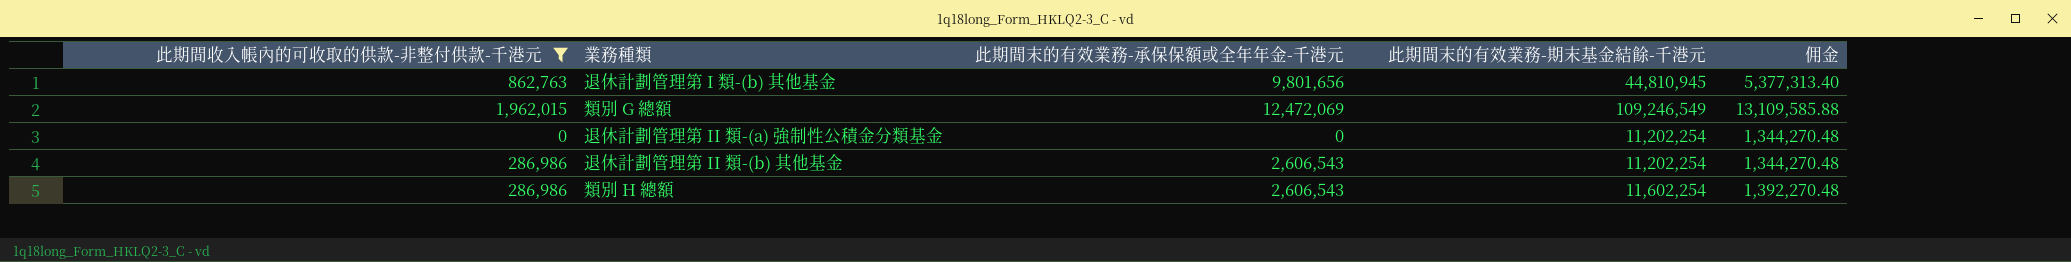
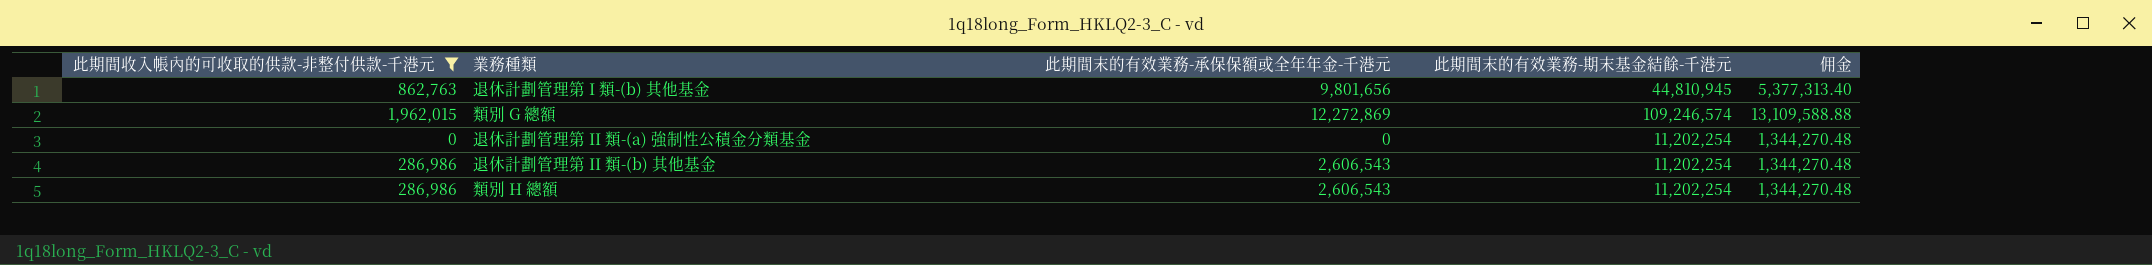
類別 G 總額 | 此期間末的有效業務-承保保額或全年年金-千港元: 12,472,069 -> 12,272,869
類別 G 總額 | 此期間末的有效業務-期末基金結餘-千港元: 109,246,549 -> 109,246,574
類別 G 總額 | 佣金: 13,109,585.88 -> 13,109,588.88
類別 H 總額 | 此期間末的有效業務-期末基金結餘-千港元: 11,602,254 -> 11,202,254
類別 H 總額 | 佣金: 1,392,270.48 -> 1,344,270.48

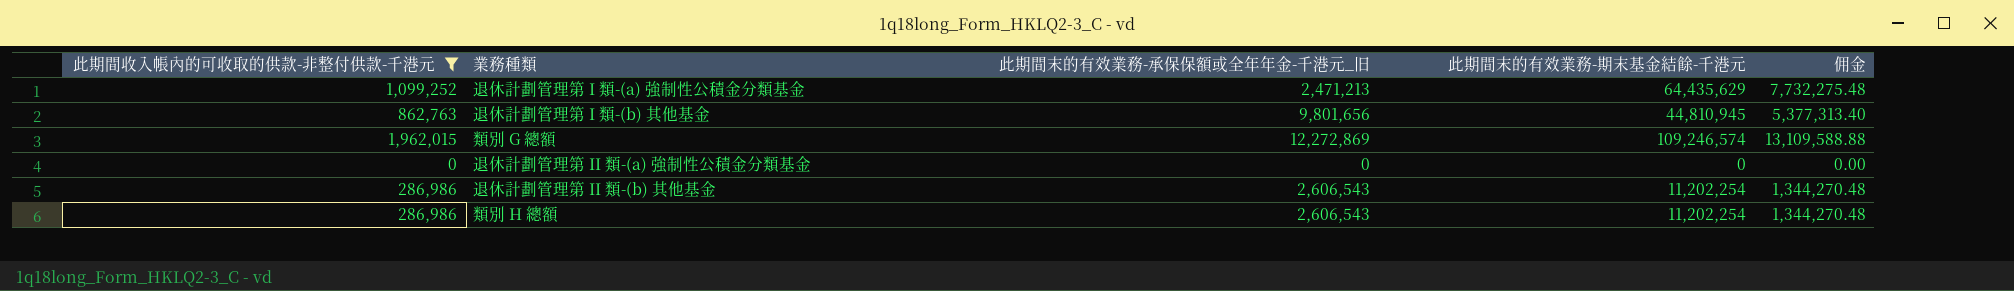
column name: 此期間末的有效業務-承保保額或全年年金-千港元 -> 此期間末的有效業務-承保保額或全年年金-千港元_旧
row 退休計劃管理第 I 類-(a) 強制性公積金分類基金: none -> 1,099,252 | 2,471,213 | 64,435,629 | 7,732,275.48
退休計劃管理第 II 類-(a) 強制性公積金分類基金 | 此期間末的有效業務-期末基金結餘-千港元: 11,202,254 -> 0
退休計劃管理第 II 類-(a) 強制性公積金分類基金 | 佣金: 1,344,270.48 -> 0.00

